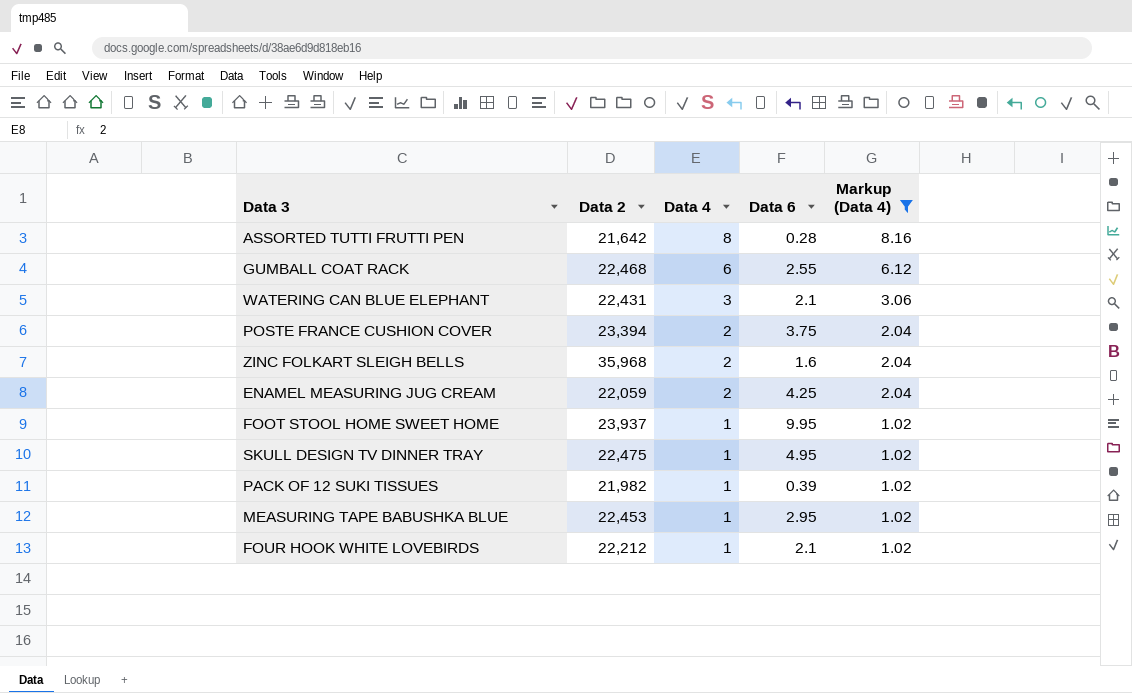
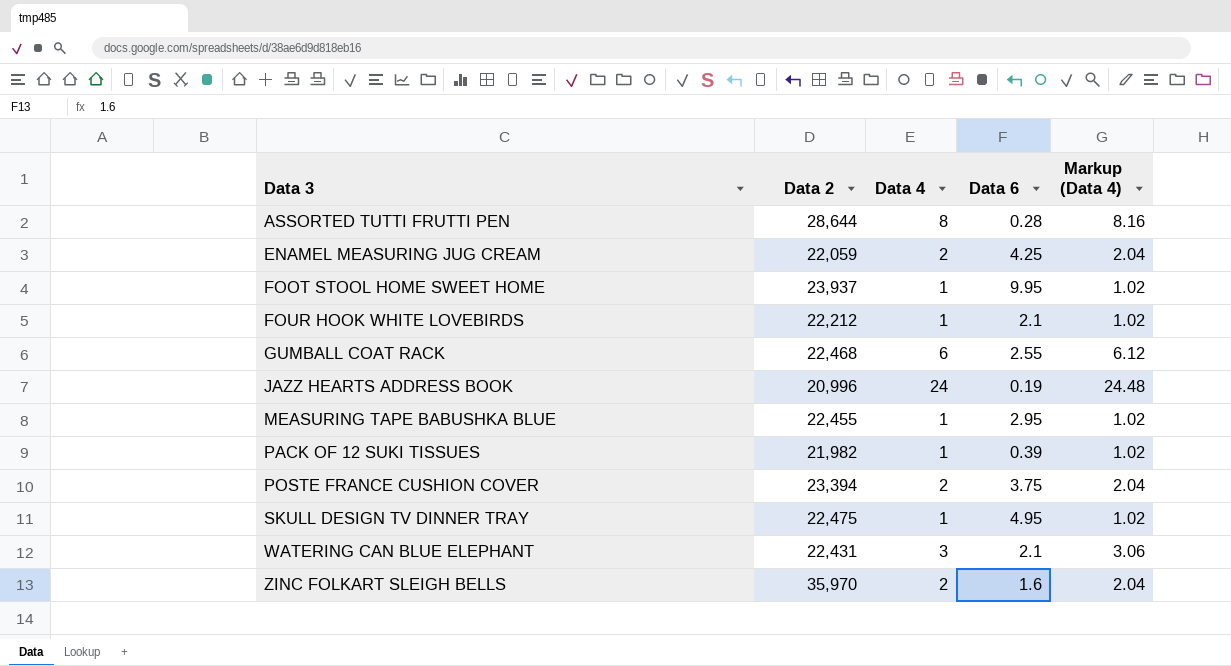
filter: Markup (Data 4) != 24.48 -> none
row order: Data 4 descending -> Data 3 ascending
ASSORTED TUTTI FRUTTI PEN | Data 2: 21,642 -> 28,644
MEASURING TAPE BABUSHKA BLUE | Data 2: 22,453 -> 22,455
ZINC FOLKART SLEIGH BELLS | Data 2: 35,968 -> 35,970

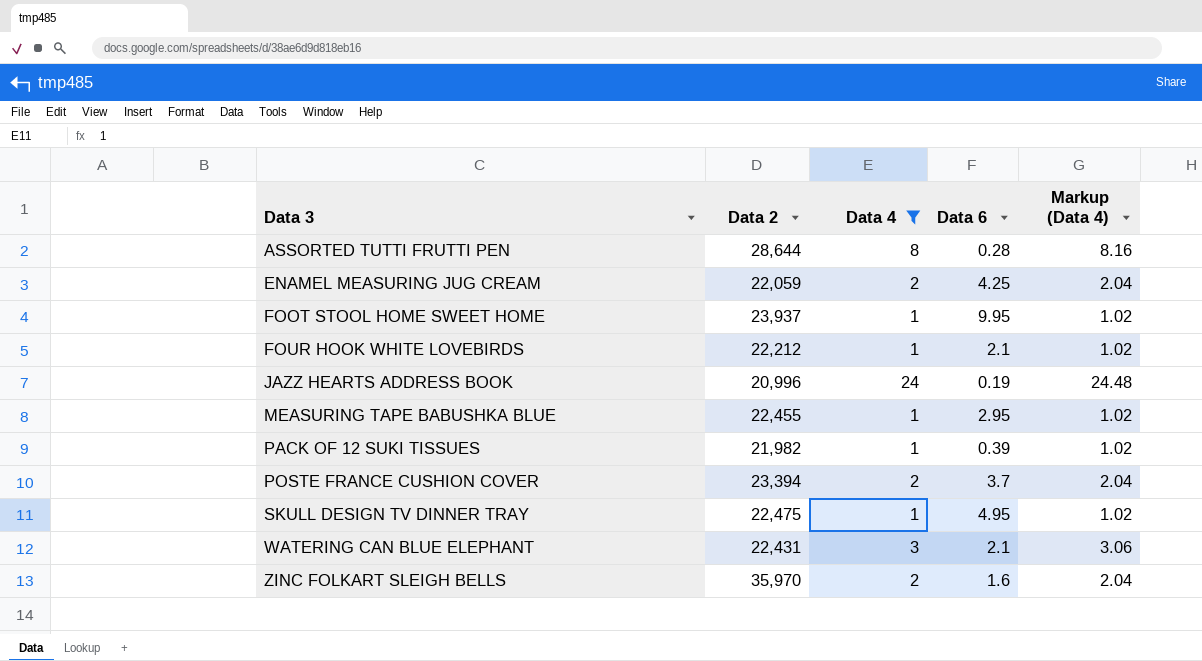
filter: none -> Data 4 != 6
POSTE FRANCE CUSHION COVER | Data 6: 3.75 -> 3.7

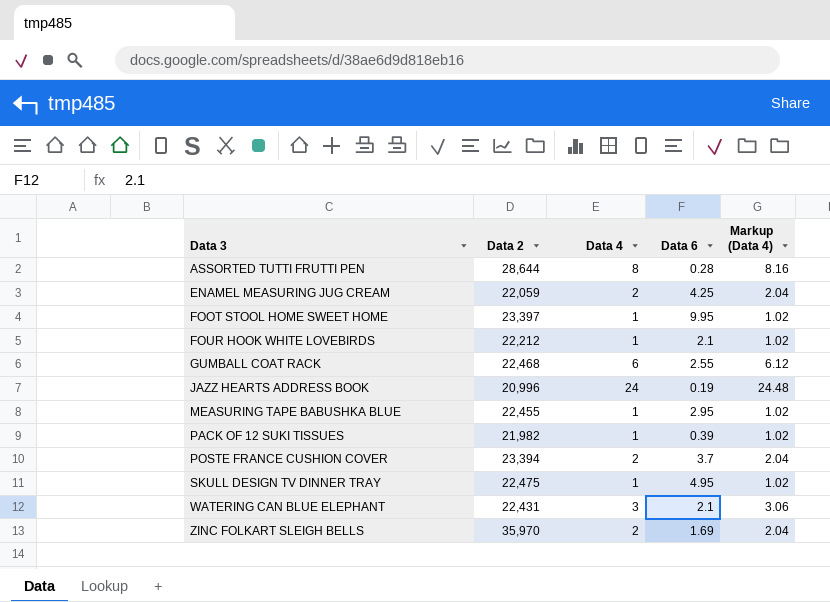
filter: Data 4 != 6 -> none
FOOT STOOL HOME SWEET HOME | Data 2: 23,937 -> 23,397
ZINC FOLKART SLEIGH BELLS | Data 6: 1.6 -> 1.69

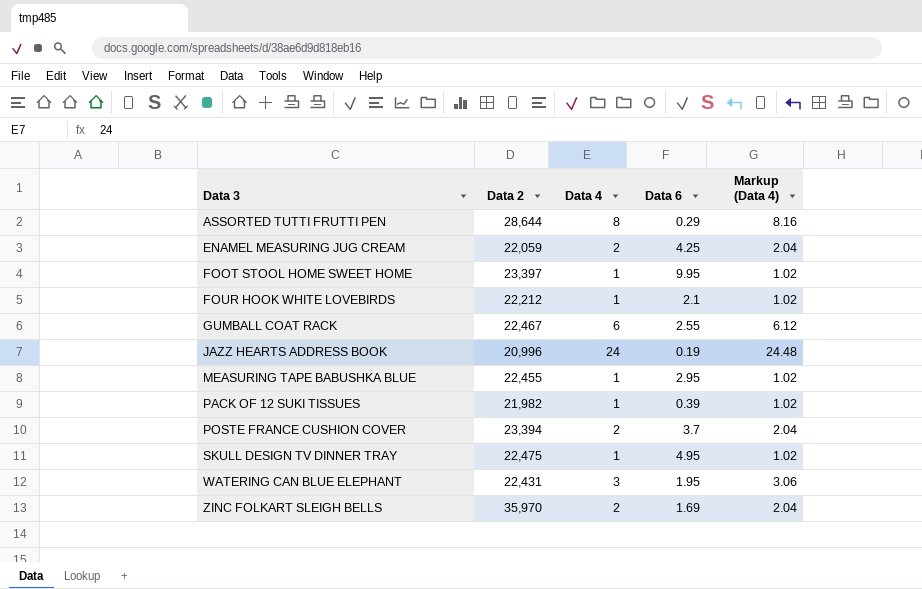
ASSORTED TUTTI FRUTTI PEN | Data 6: 0.28 -> 0.29
GUMBALL COAT RACK | Data 2: 22,468 -> 22,467
WATERING CAN BLUE ELEPHANT | Data 6: 2.1 -> 1.95

